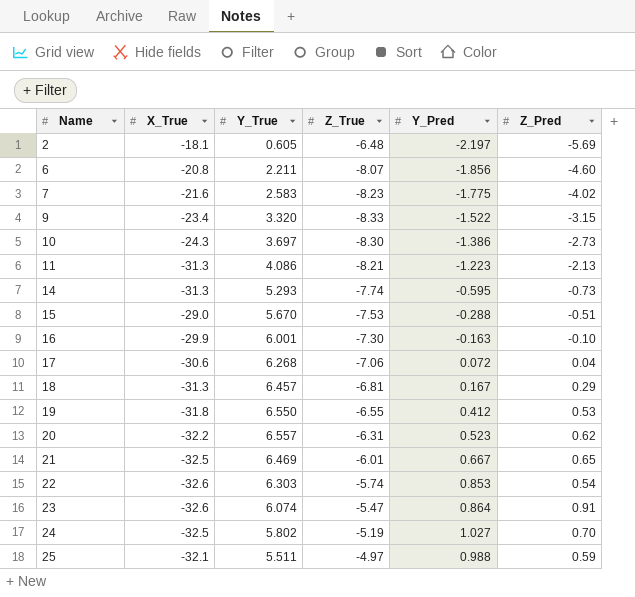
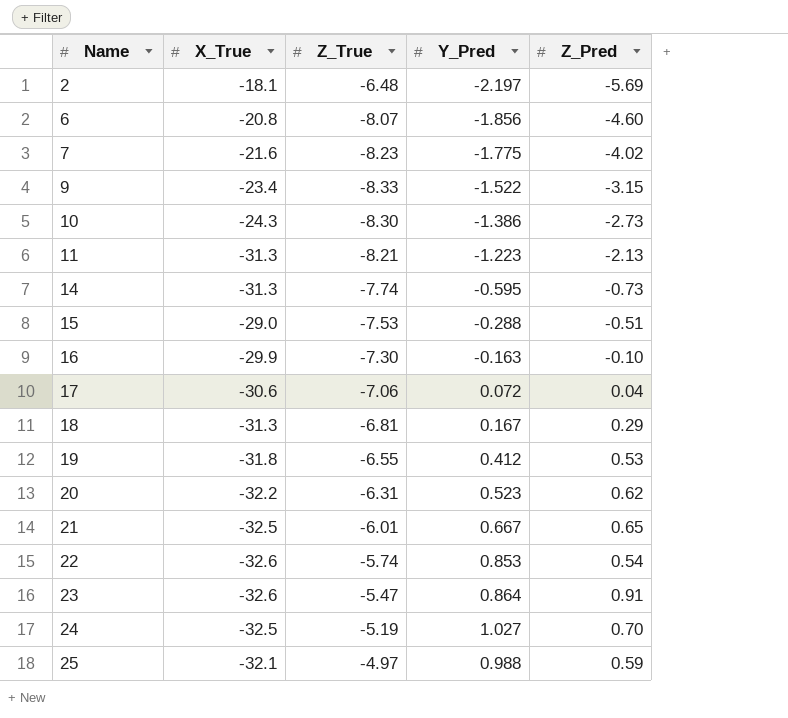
column Y_True | position: 3 -> none

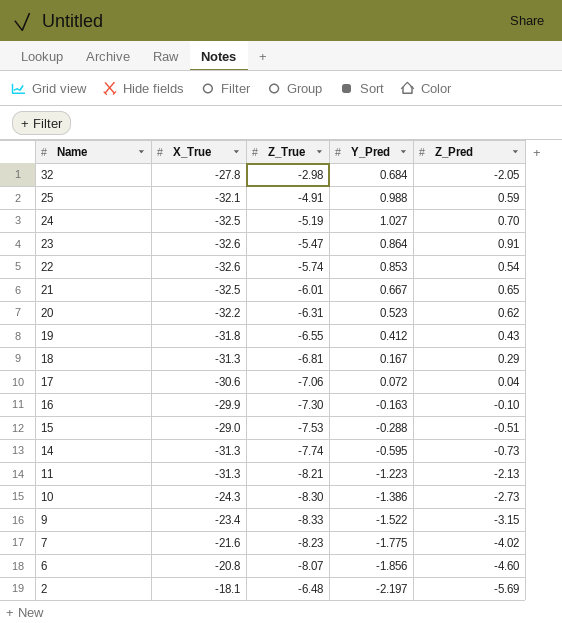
row order: Name ascending -> Name descending
row 32: none -> -27.8 | -2.98 | 0.684 | -2.05
25 | Z_True: -4.97 -> -4.91
19 | Z_Pred: 0.53 -> 0.43

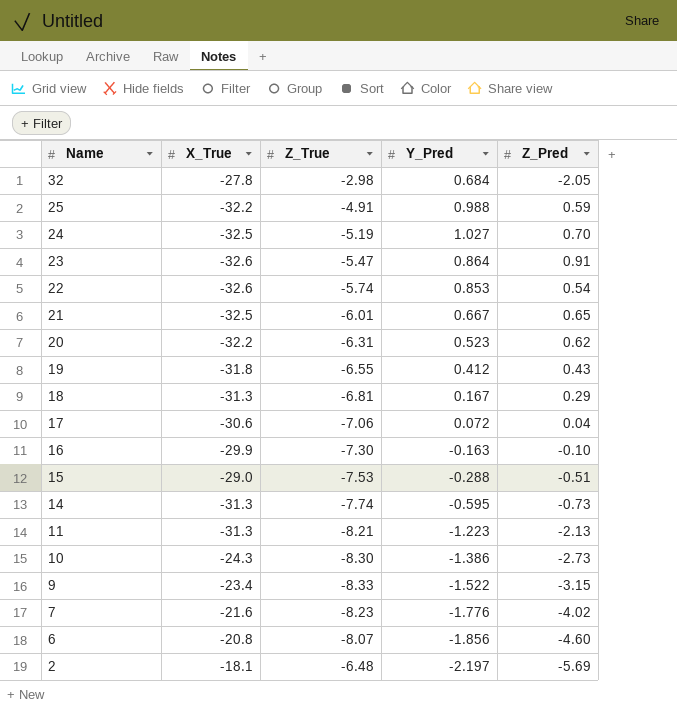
25 | X_True: -32.1 -> -32.2
7 | Y_Pred: -1.775 -> -1.776

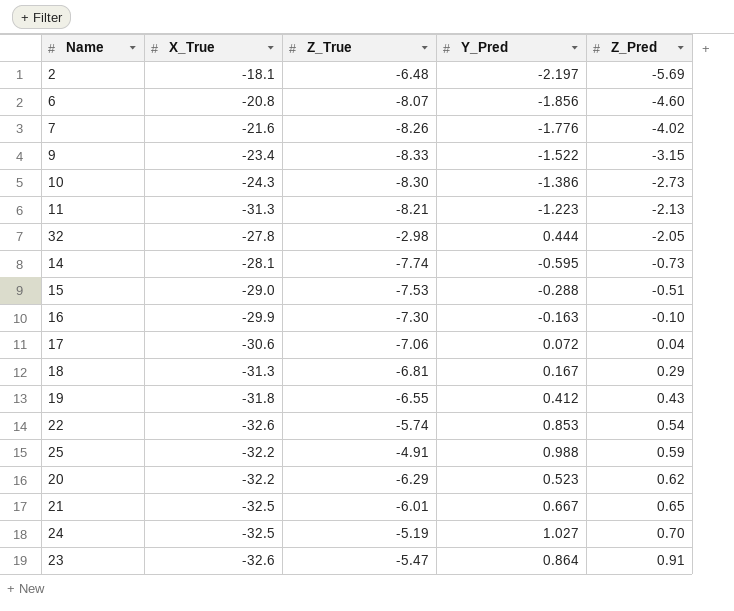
row order: Name descending -> Z_Pred ascending
7 | Z_True: -8.23 -> -8.26
32 | Y_Pred: 0.684 -> 0.444
14 | X_True: -31.3 -> -28.1
20 | Z_True: -6.31 -> -6.29

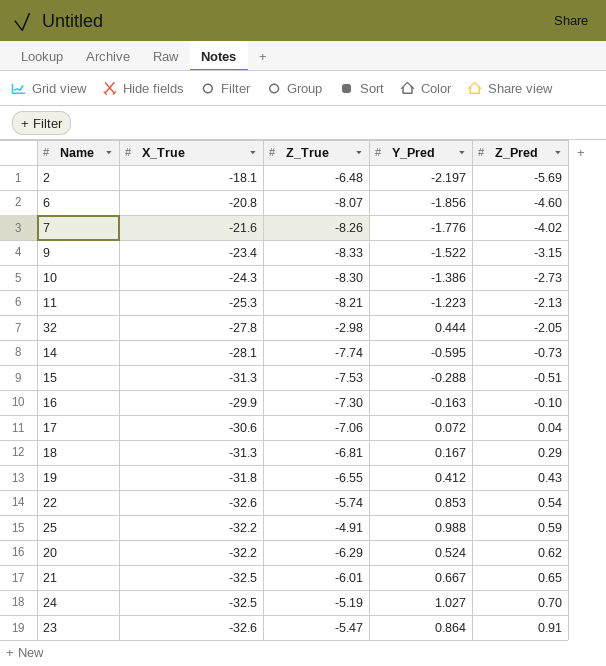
11 | X_True: -31.3 -> -25.3
15 | X_True: -29.0 -> -31.3
20 | Y_Pred: 0.523 -> 0.524

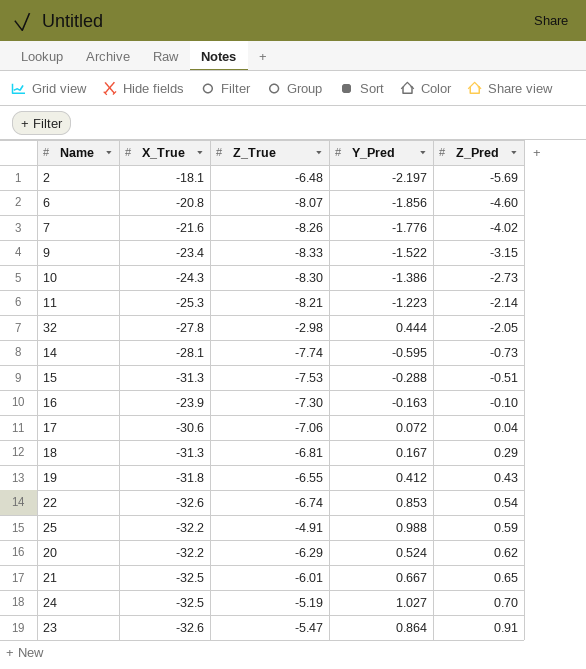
11 | Z_Pred: -2.13 -> -2.14
16 | X_True: -29.9 -> -23.9
22 | Z_True: -5.74 -> -6.74

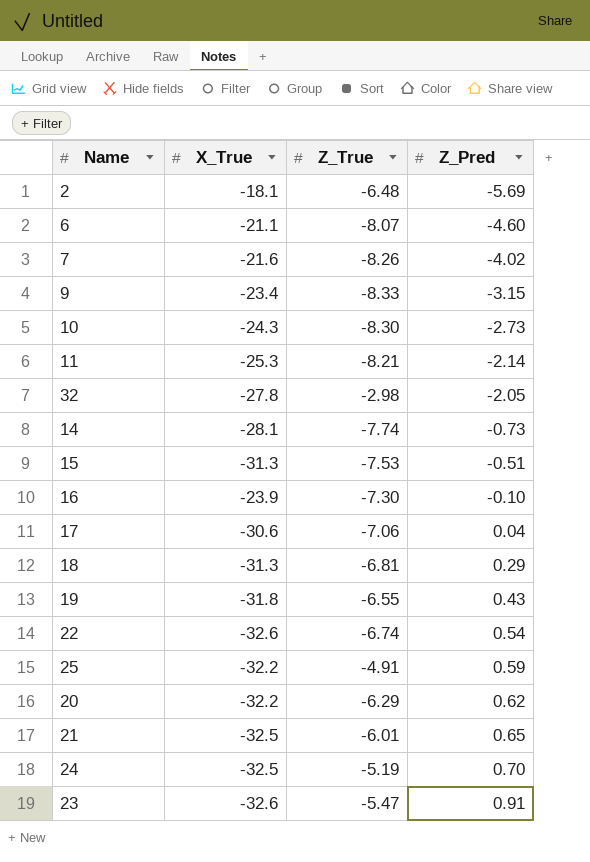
column Y_Pred | position: 4 -> none
6 | X_True: -20.8 -> -21.1

